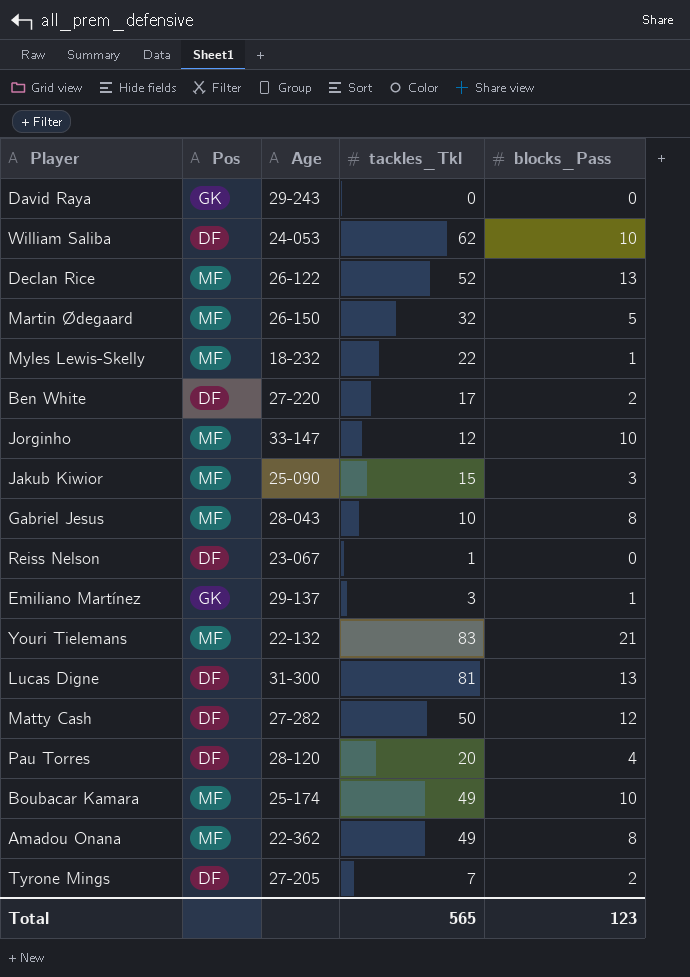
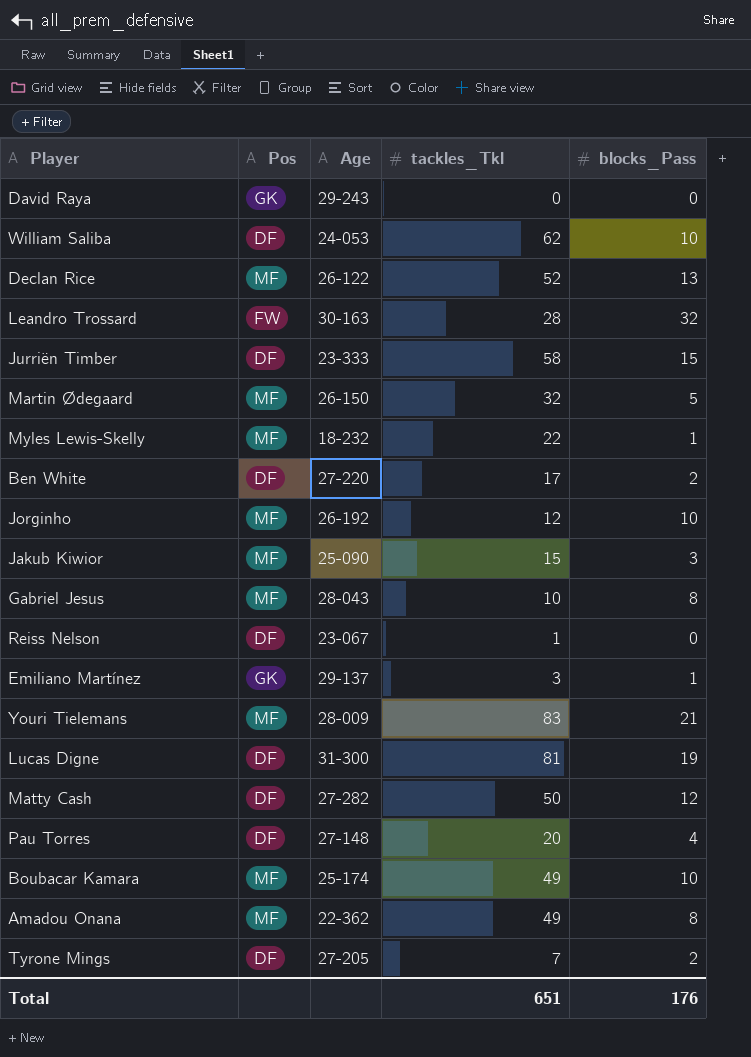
row Leandro Trossard: none -> FW | 30-163 | 28 | 32
row Jurriën Timber: none -> DF | 23-333 | 58 | 15
Jorginho | Age: 33-147 -> 26-192
Youri Tielemans | Age: 22-132 -> 28-009
Lucas Digne | blocks_Pass: 13 -> 19
Pau Torres | Age: 28-120 -> 27-148
Total | tackles_Tkl: 565 -> 651
Total | blocks_Pass: 123 -> 176

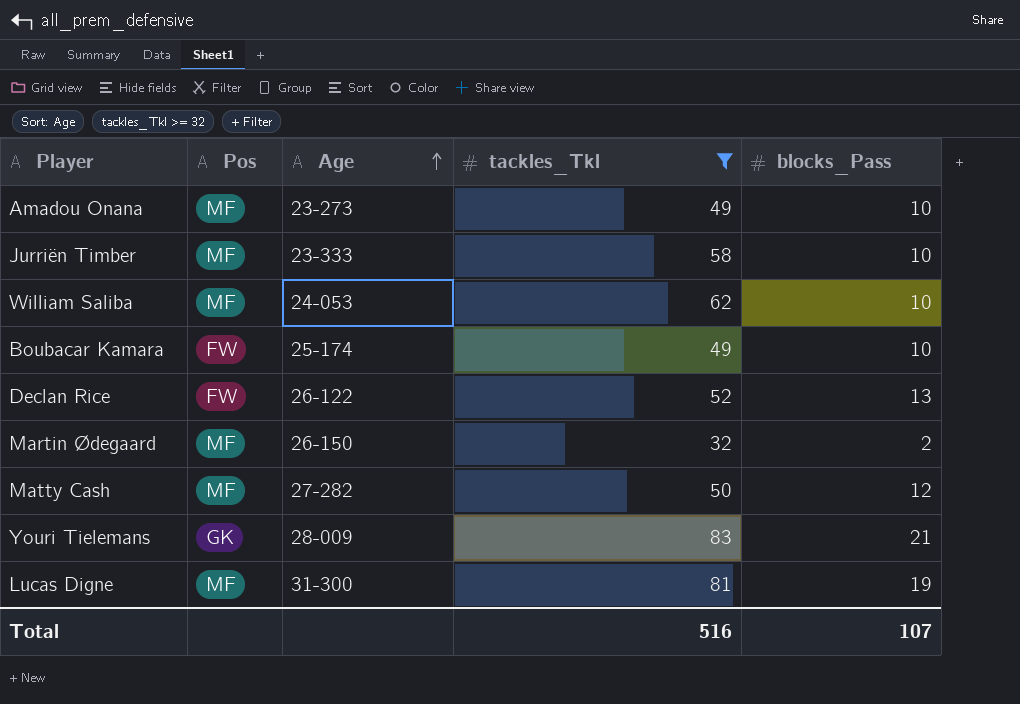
filter: none -> tackles_Tkl >= 32
row order: none -> Age ascending
Amadou Onana | Age: 22-362 -> 23-273
Amadou Onana | blocks_Pass: 8 -> 10
Jurriën Timber | Pos: DF -> MF
Jurriën Timber | blocks_Pass: 15 -> 10
William Saliba | Pos: DF -> MF
Boubacar Kamara | Pos: MF -> FW
Declan Rice | Pos: MF -> FW
Martin Ødegaard | blocks_Pass: 5 -> 2
Matty Cash | Pos: DF -> MF
Youri Tielemans | Pos: MF -> GK
Lucas Digne | Pos: DF -> MF
Total | tackles_Tkl: 651 -> 516
Total | blocks_Pass: 176 -> 107

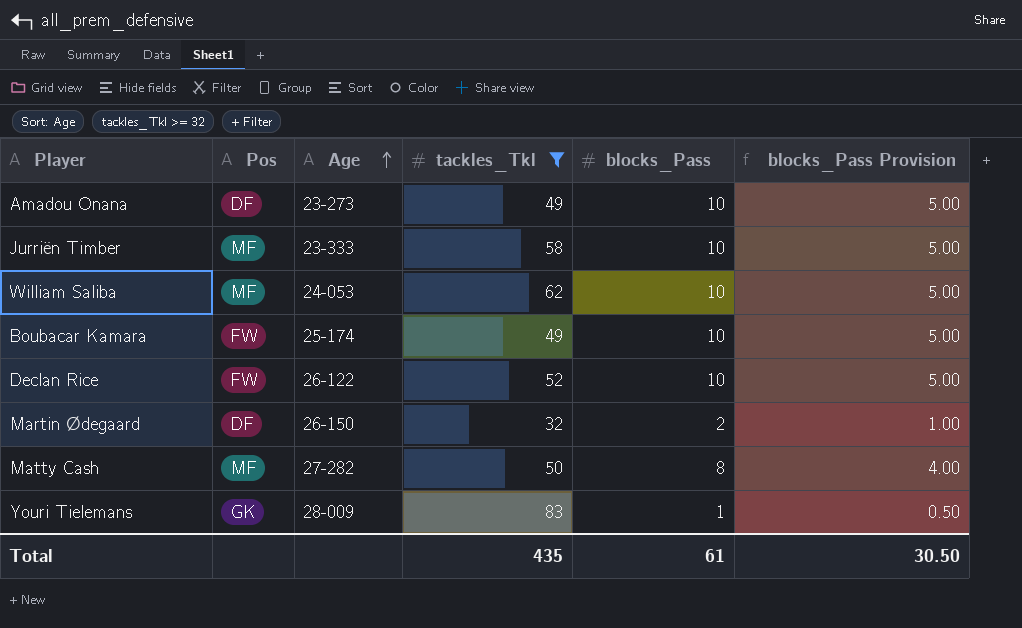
column blocks_Pass Provision | formula: none -> [blocks_Pass] * 0.5
row Lucas Digne: MF | 31-300 | 81 | 19 -> none
Amadou Onana | Pos: MF -> DF
Declan Rice | blocks_Pass: 13 -> 10
Martin Ødegaard | Pos: MF -> DF
Matty Cash | blocks_Pass: 12 -> 8
Youri Tielemans | blocks_Pass: 21 -> 1
Total | tackles_Tkl: 516 -> 435
Total | blocks_Pass: 107 -> 61

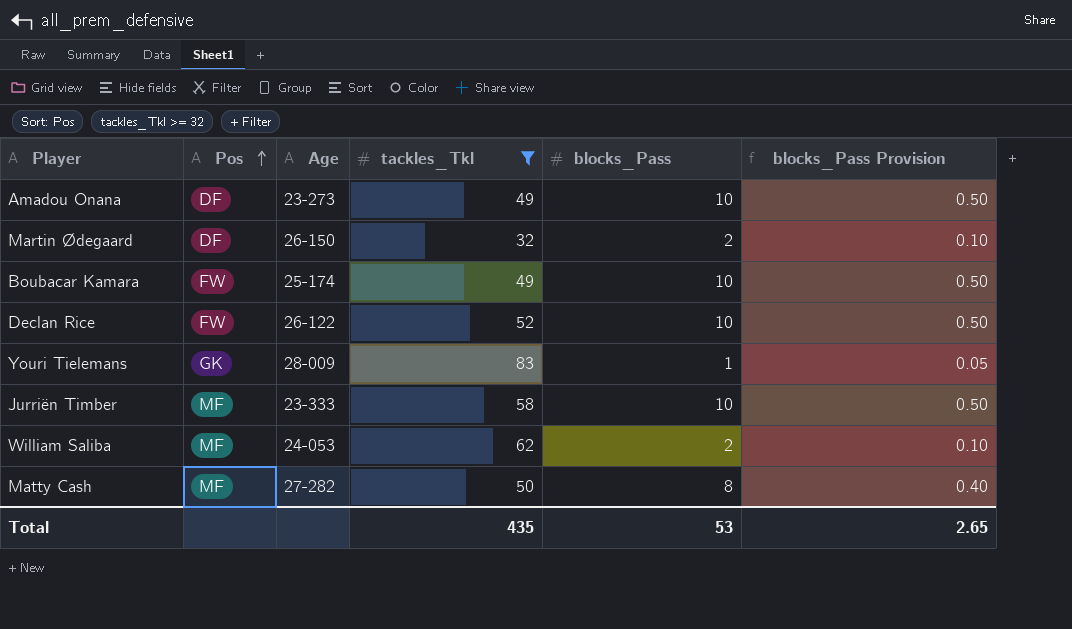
row order: Age ascending -> Pos ascending
column blocks_Pass Provision | formula: [blocks_Pass] * 0.5 -> [blocks_Pass] * 0.05
William Saliba | blocks_Pass: 10 -> 2
Total | blocks_Pass: 61 -> 53
Total | blocks_Pass Provision: 30.50 -> 2.65

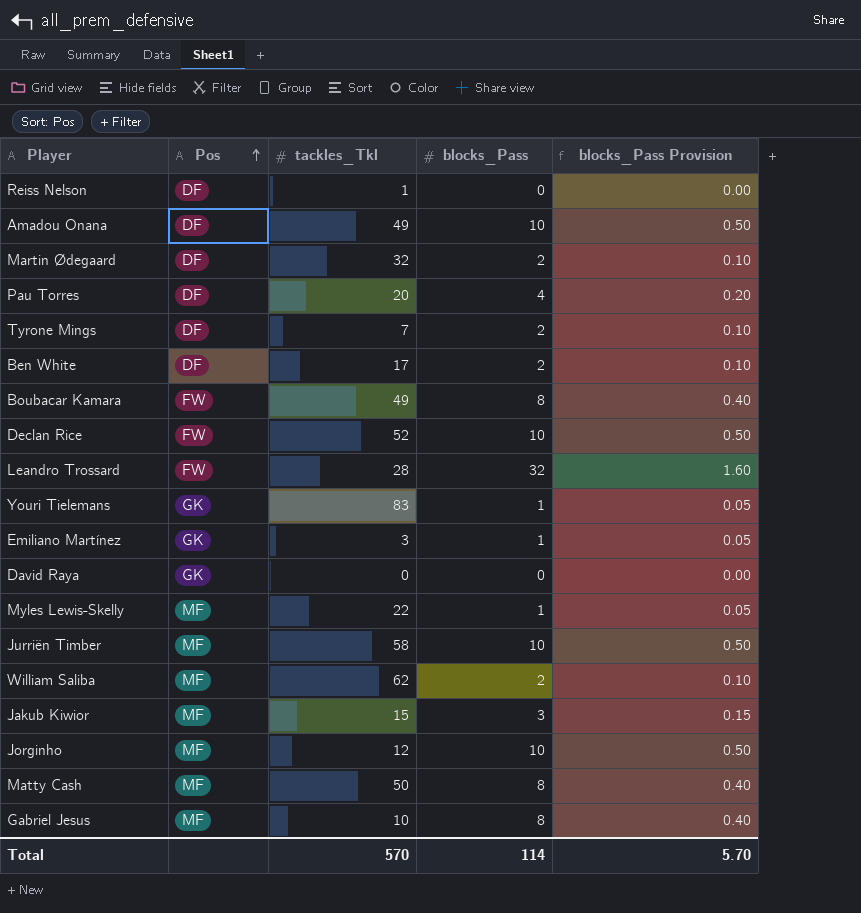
filter: tackles_Tkl >= 32 -> none
column Age | position: 3 -> none
Boubacar Kamara | blocks_Pass: 10 -> 8
Boubacar Kamara | blocks_Pass Provision: 0.50 -> 0.40
Total | tackles_Tkl: 435 -> 570
Total | blocks_Pass: 53 -> 114
Total | blocks_Pass Provision: 2.65 -> 5.70

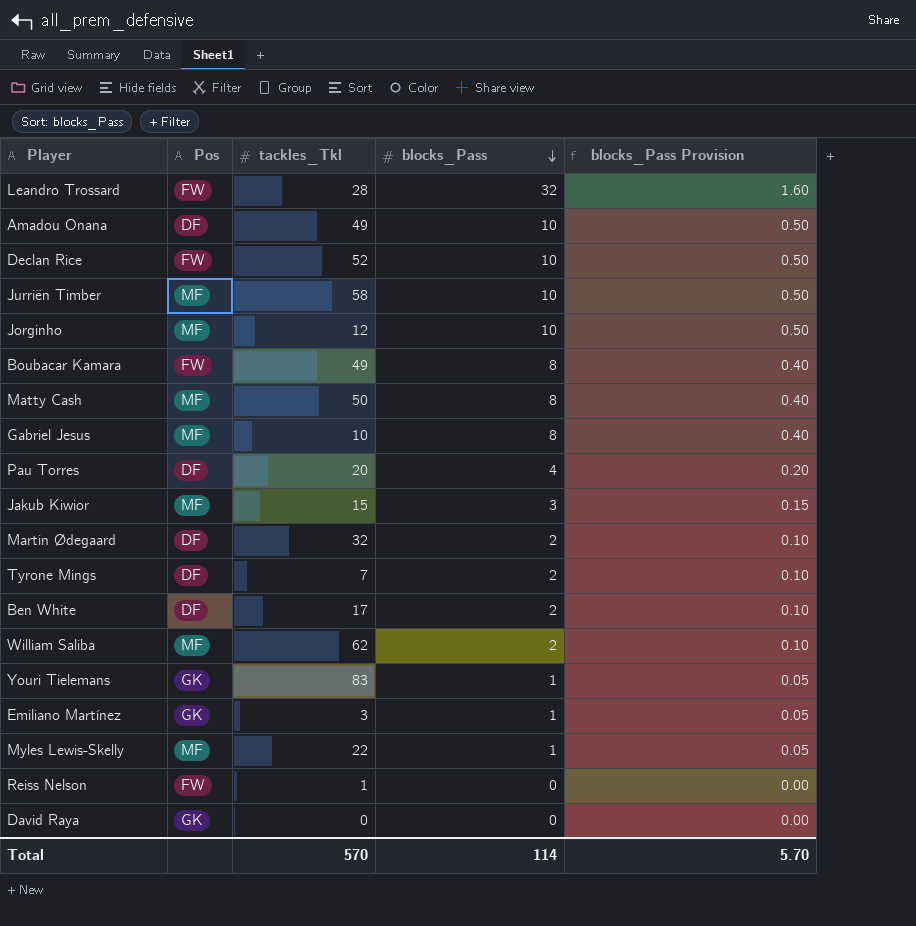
row order: Pos ascending -> blocks_Pass descending
Reiss Nelson | Pos: DF -> FW

